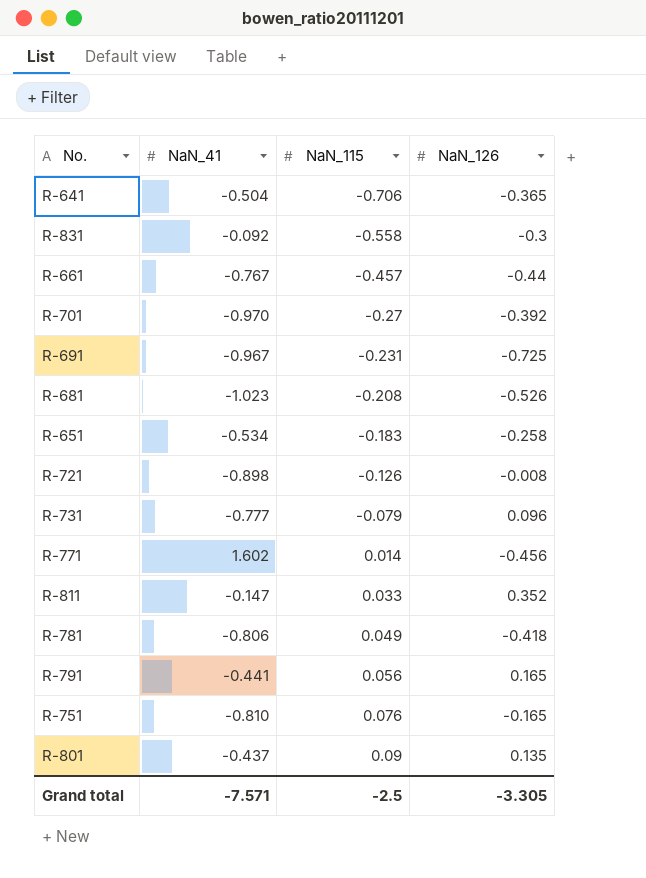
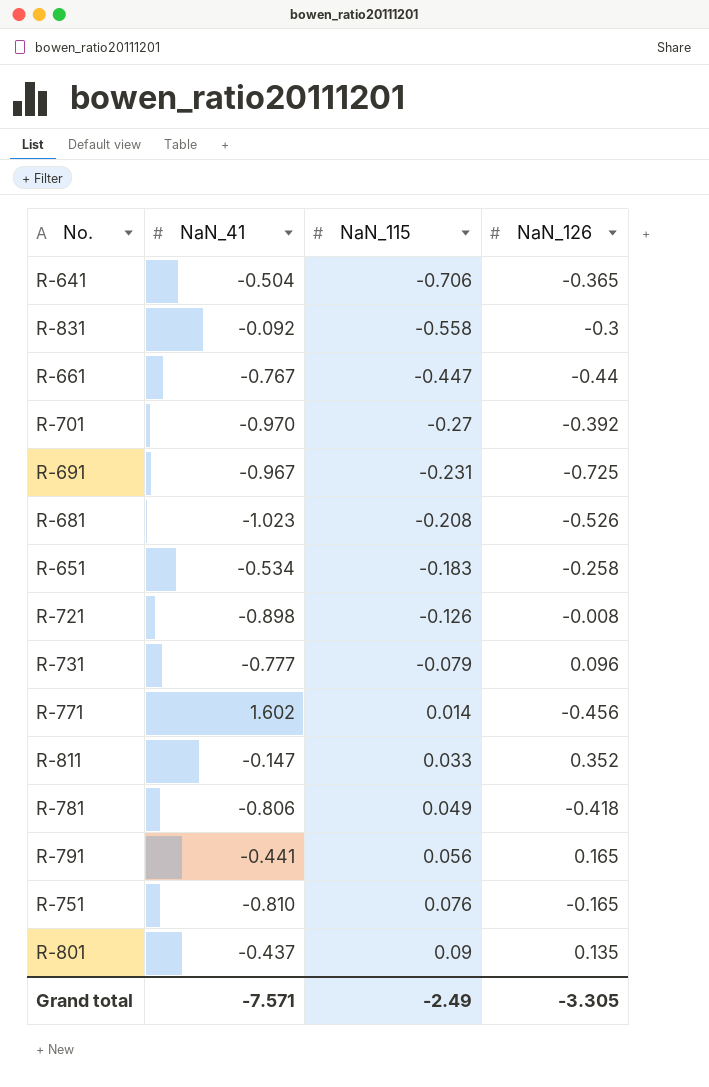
R-661 | NaN_115: -0.457 -> -0.447
Grand total | NaN_115: -2.5 -> -2.49

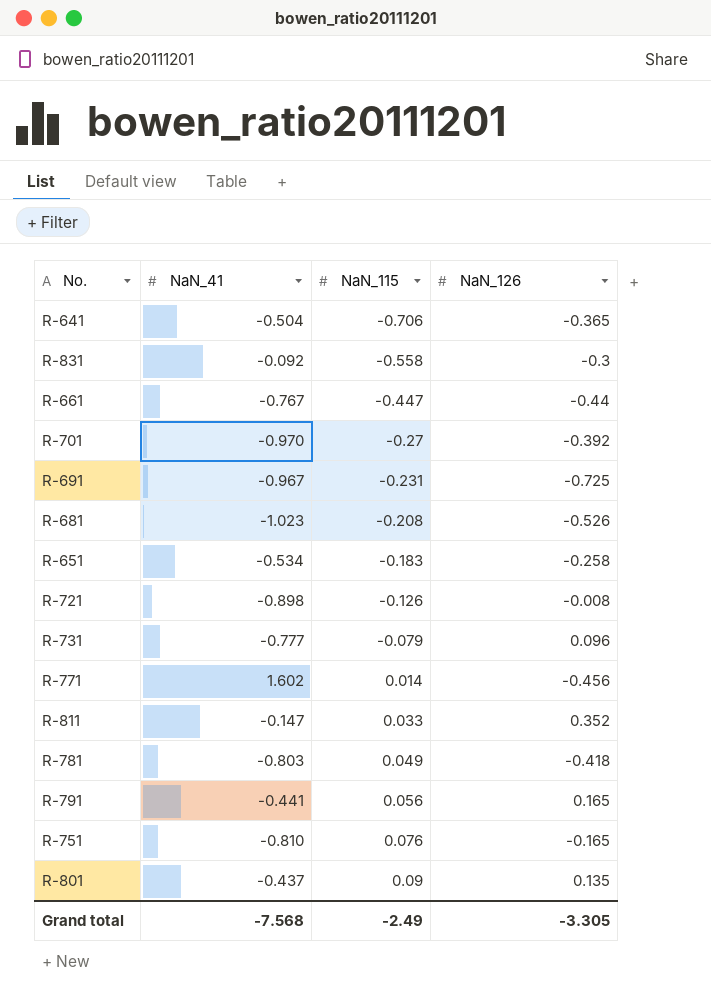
R-781 | NaN_41: -0.806 -> -0.803
Grand total | NaN_41: -7.571 -> -7.568

